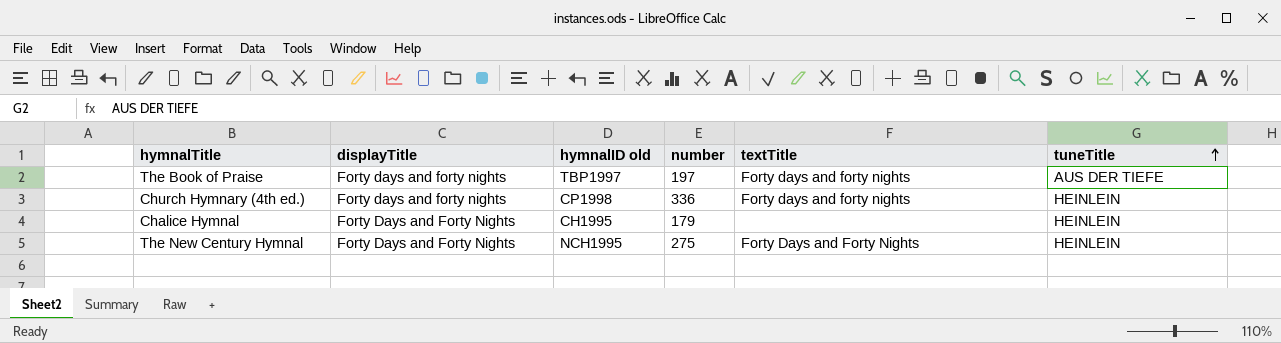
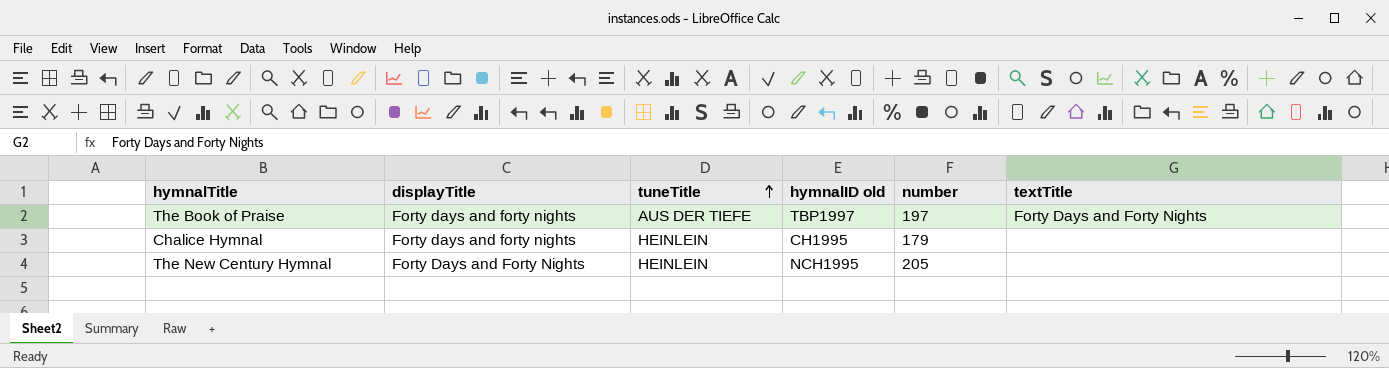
column tuneTitle | position: 6 -> 3
row Church Hymnary (4th ed.): Forty days and forty nights | CP1998 | 336 | Forty days and forty nights | HEINLEIN -> none
The Book of Praise | textTitle: Forty days and forty nights -> Forty Days and Forty Nights
Chalice Hymnal | displayTitle: Forty Days and Forty Nights -> Forty days and forty nights
The New Century Hymnal | number: 275 -> 205
The New Century Hymnal | textTitle: Forty Days and Forty Nights -> none

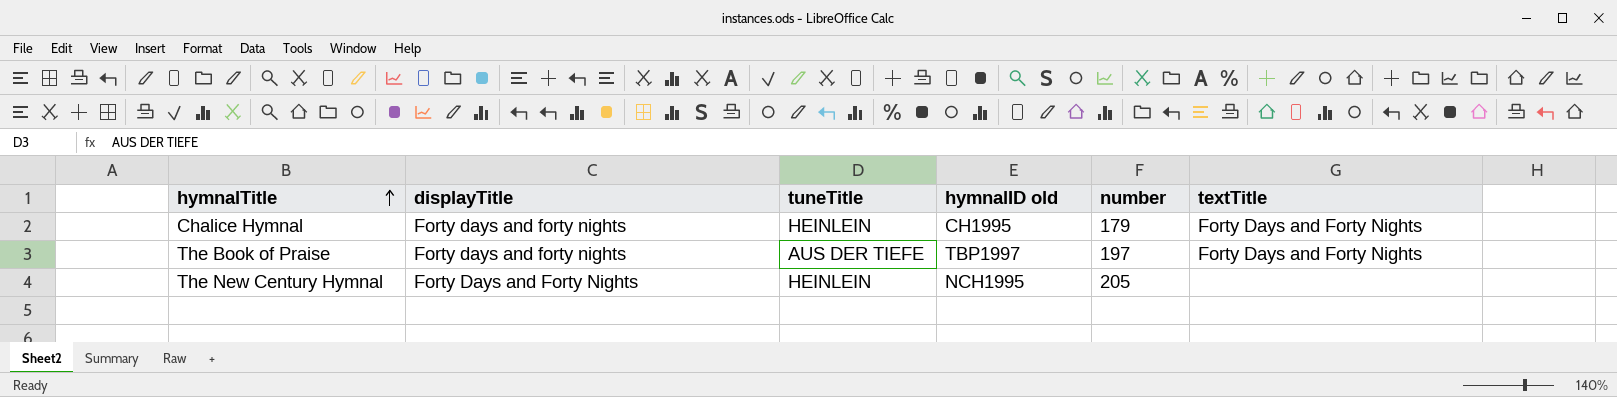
row order: tuneTitle ascending -> hymnalTitle ascending
Chalice Hymnal | textTitle: none -> Forty Days and Forty Nights

